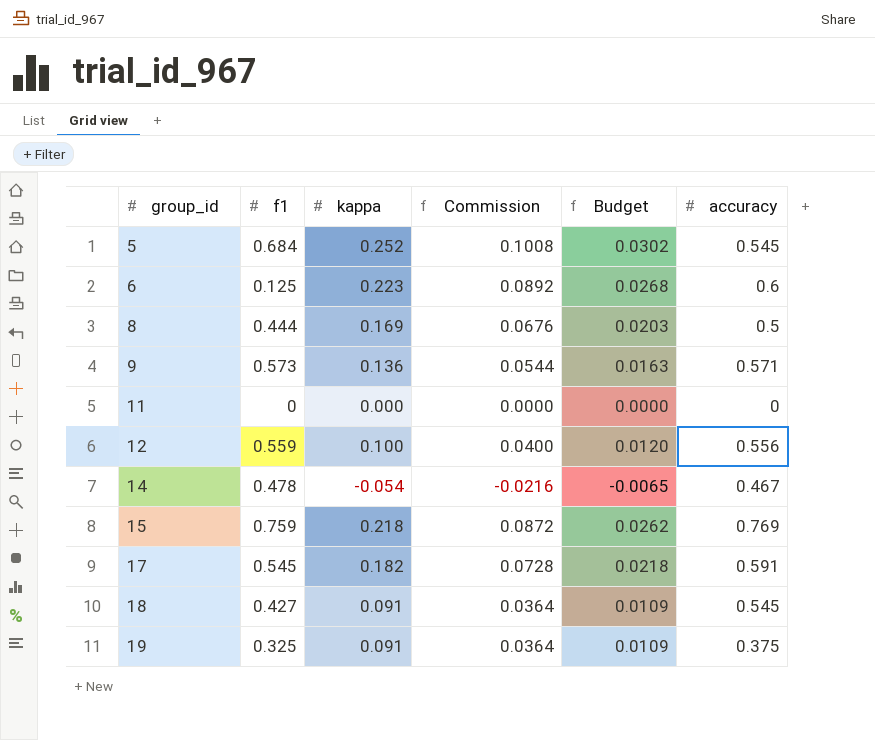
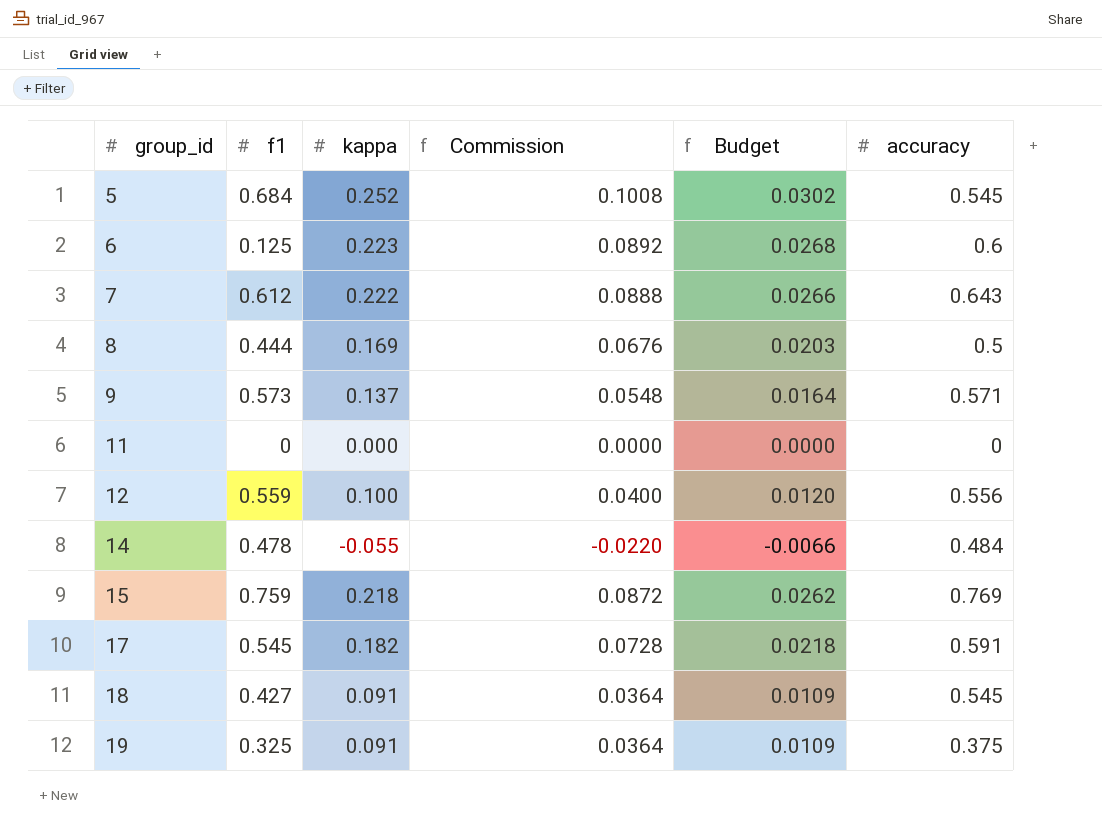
row 7: none -> 0.612 | 0.222 | 0.0888 | 0.0266 | 0.643
9 | kappa: 0.136 -> 0.137
9 | Commission: 0.0544 -> 0.0548
9 | Budget: 0.0163 -> 0.0164
14 | kappa: -0.054 -> -0.055
14 | Commission: -0.0216 -> -0.0220
14 | Budget: -0.0065 -> -0.0066
14 | accuracy: 0.467 -> 0.484

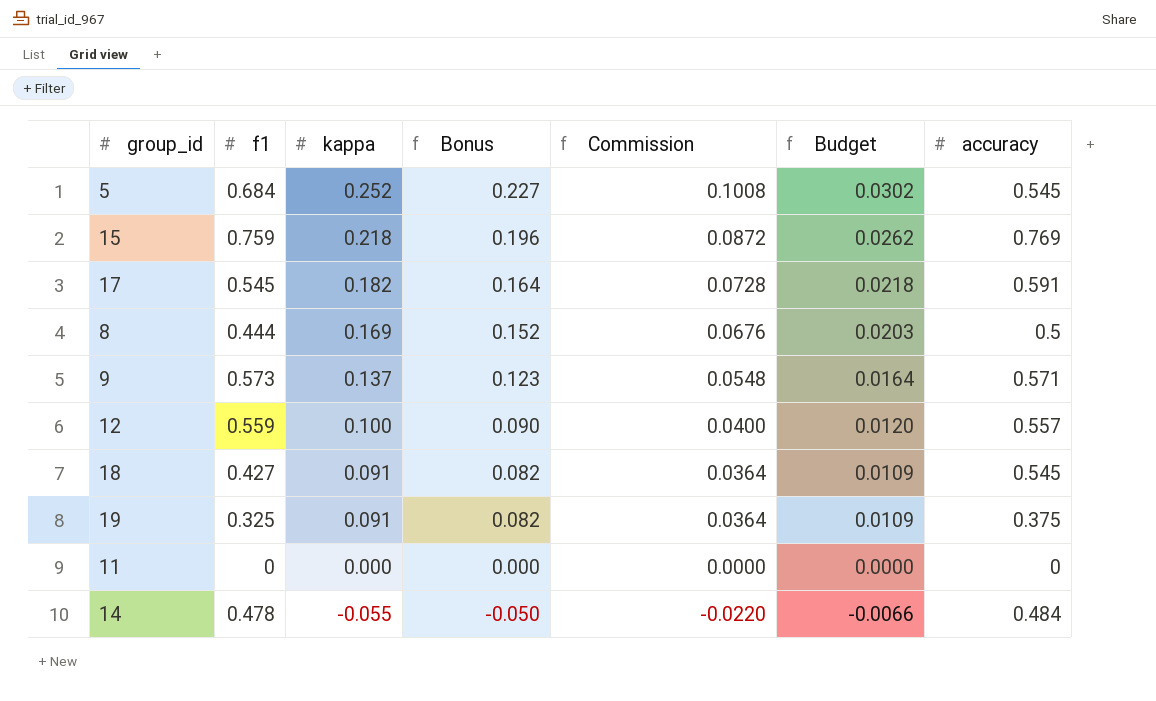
row order: group_id ascending -> kappa descending
column Bonus | formula: none -> [kappa] * 0.9
row 6: 0.125 | 0.223 | 0.0892 | 0.0268 | 0.6 -> none
row 7: 0.612 | 0.222 | 0.0888 | 0.0266 | 0.643 -> none
12 | accuracy: 0.556 -> 0.557

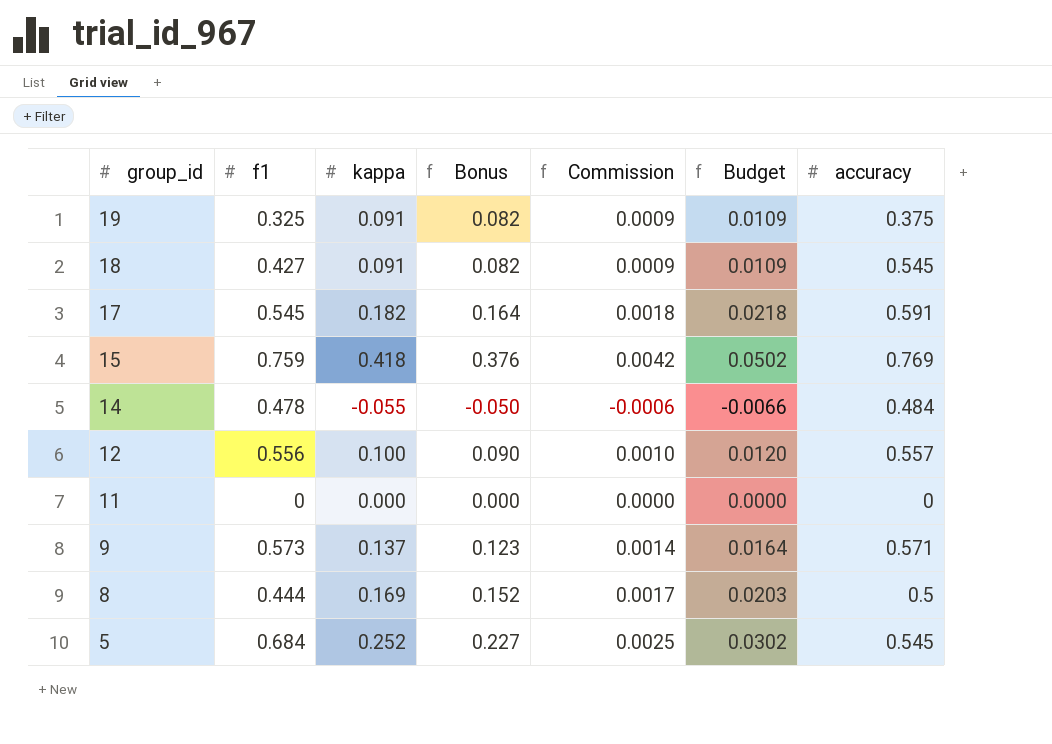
row order: kappa descending -> group_id descending
column Commission | formula: [kappa] * 0.4 -> [kappa] * 0.01
15 | kappa: 0.218 -> 0.418
15 | Bonus: 0.196 -> 0.376
15 | Budget: 0.0262 -> 0.0502
12 | f1: 0.559 -> 0.556

